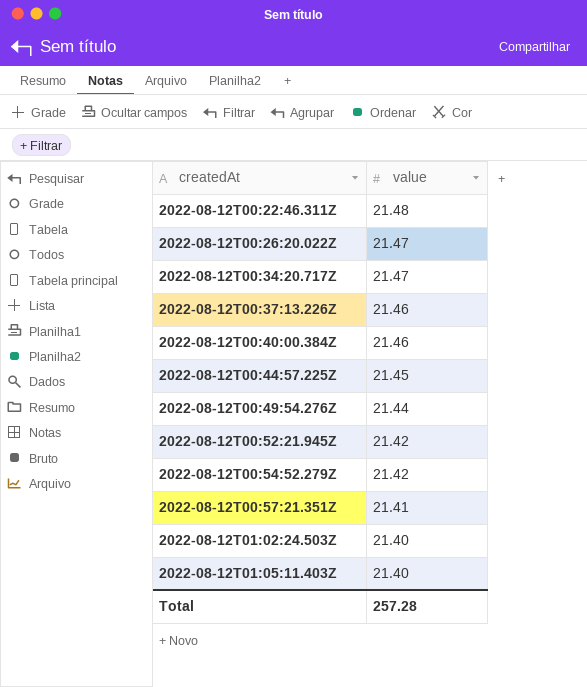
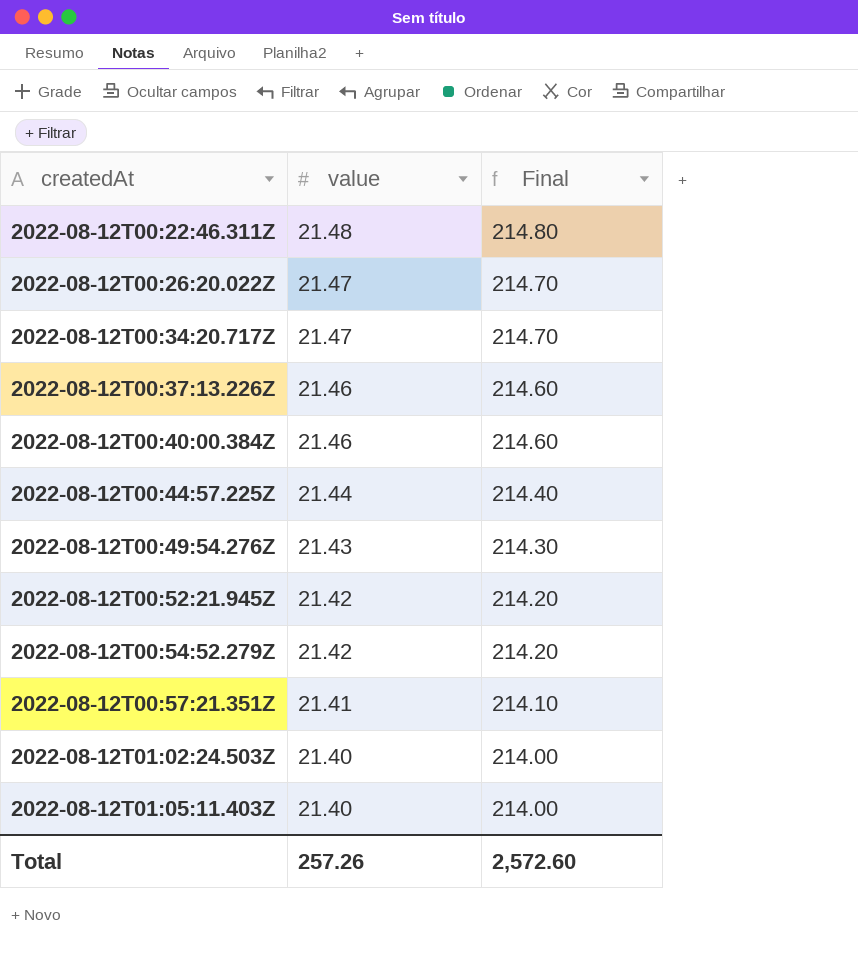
column Final | formula: none -> [value] * 10
2022-08-12T00:44:57.225Z | value: 21.45 -> 21.44
2022-08-12T00:49:54.276Z | value: 21.44 -> 21.43
Total | value: 257.28 -> 257.26

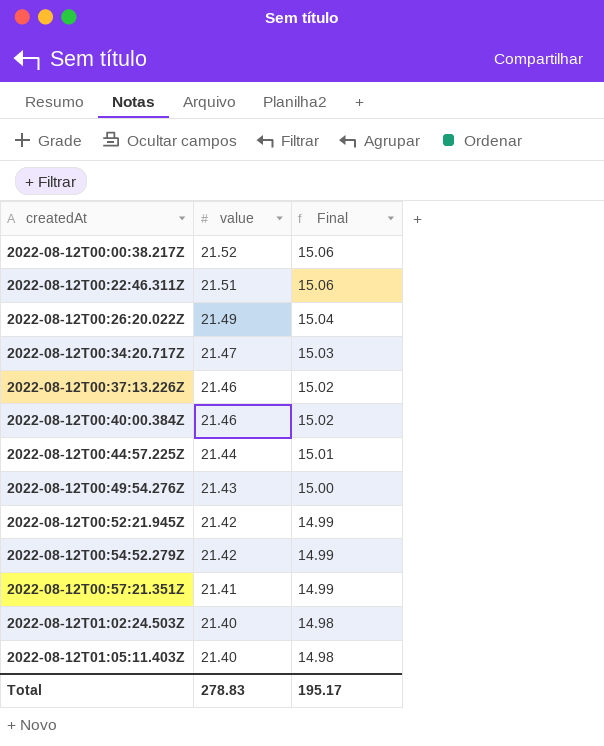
column Final | formula: [value] * 10 -> [value] * 0.7
row 2022-08-12T00:00:38.217Z: none -> 21.52 | 15.06
2022-08-12T00:22:46.311Z | value: 21.48 -> 21.51
2022-08-12T00:26:20.022Z | value: 21.47 -> 21.49
Total | value: 257.26 -> 278.83
Total | Final: 2,572.60 -> 195.17

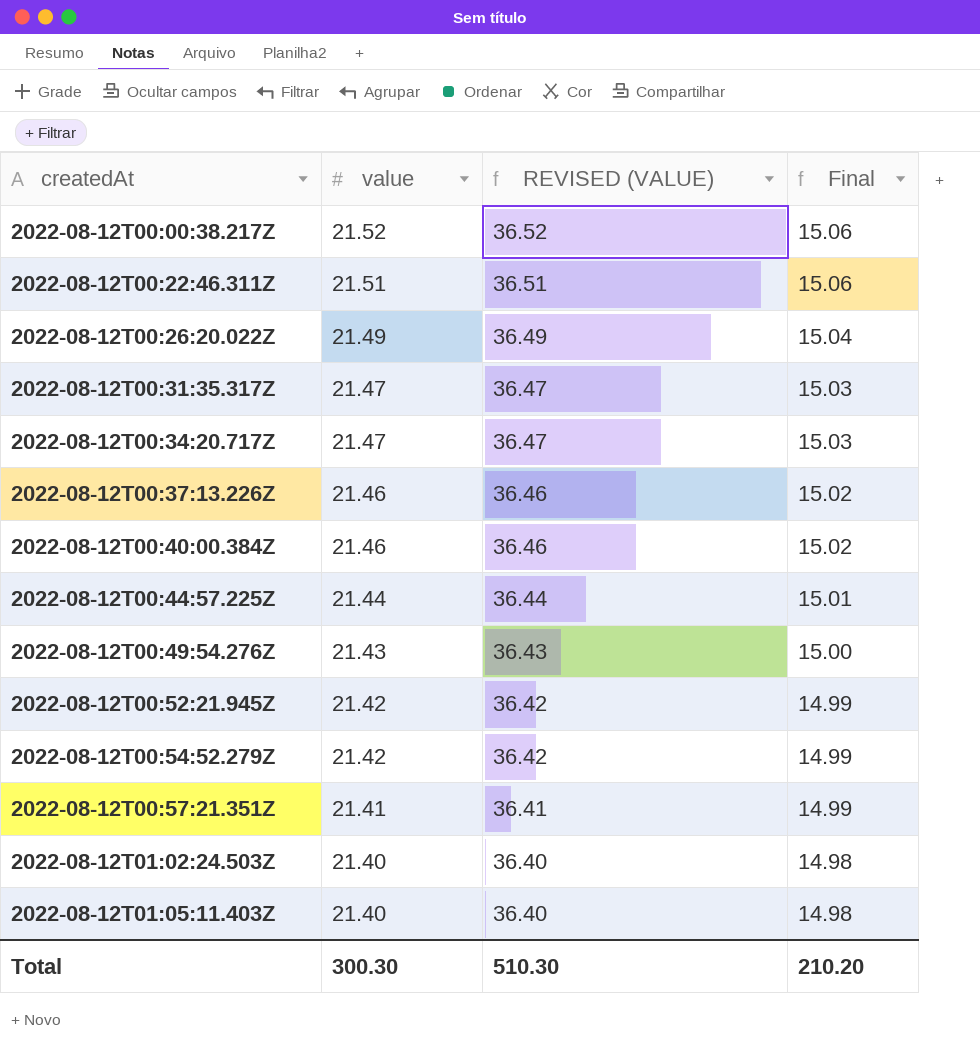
column REVISED (VALUE) | formula: none -> [value] + 15
row 2022-08-12T00:31:35.317Z: none -> 21.47 | 36.47 | 15.03
Total | value: 278.83 -> 300.30
Total | Final: 195.17 -> 210.20

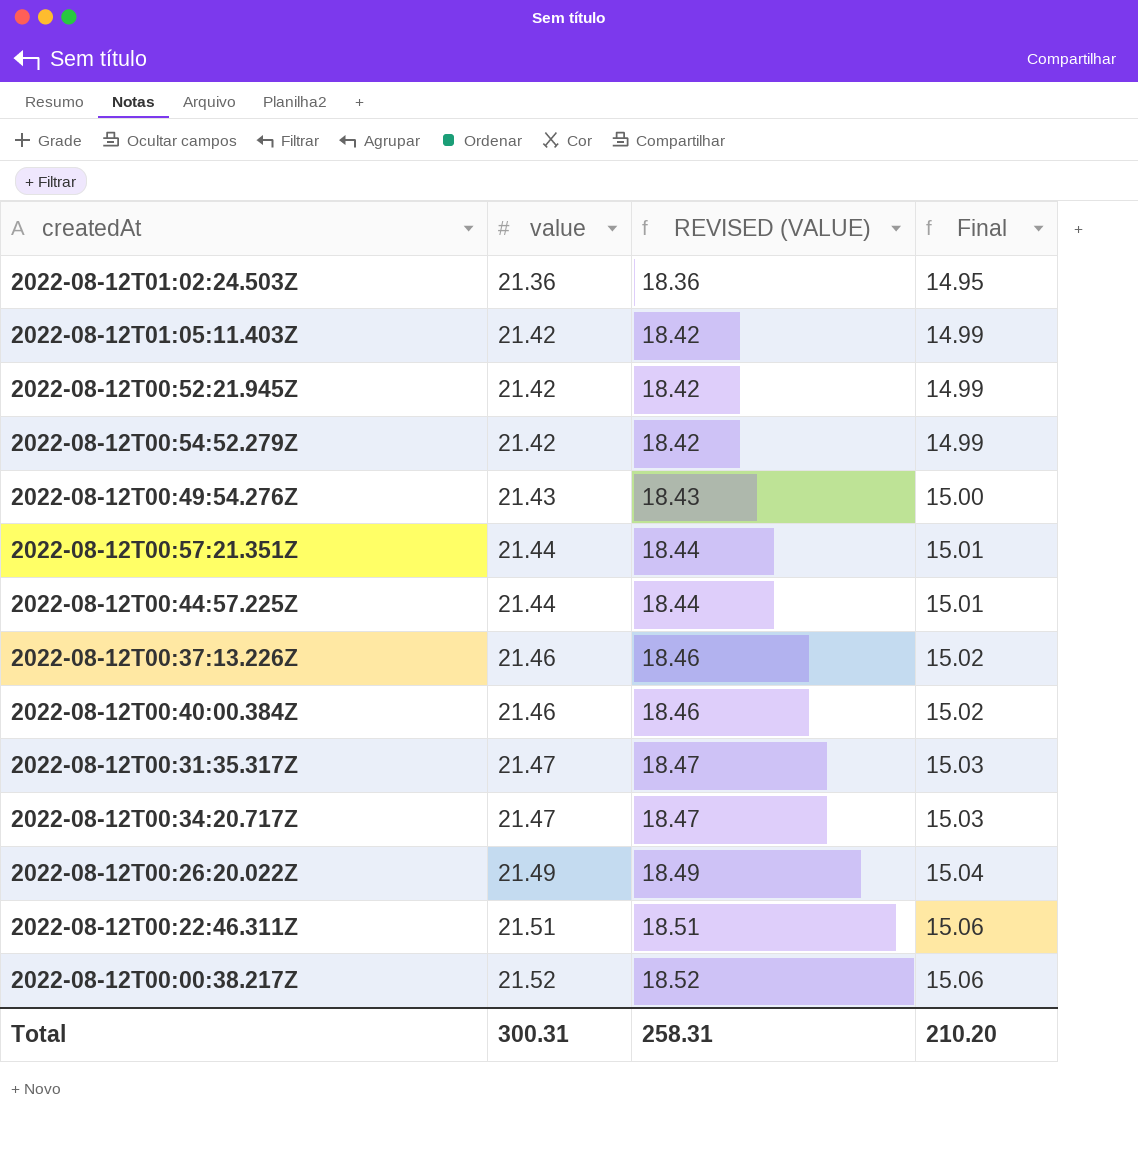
row order: createdAt ascending -> value ascending
column REVISED (VALUE) | formula: [value] + 15 -> [value] - 3
2022-08-12T01:02:24.503Z | value: 21.40 -> 21.36
2022-08-12T01:02:24.503Z | Final: 14.98 -> 14.95
2022-08-12T01:05:11.403Z | value: 21.40 -> 21.42
2022-08-12T01:05:11.403Z | Final: 14.98 -> 14.99
2022-08-12T00:57:21.351Z | value: 21.41 -> 21.44
2022-08-12T00:57:21.351Z | Final: 14.99 -> 15.01
Total | value: 300.30 -> 300.31
Total | REVISED (VALUE): 510.30 -> 258.31

